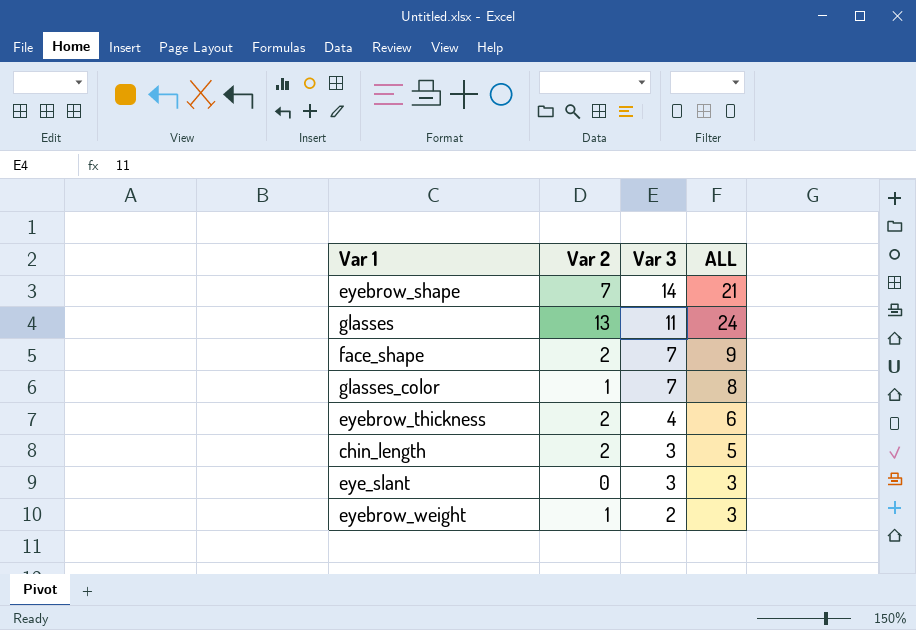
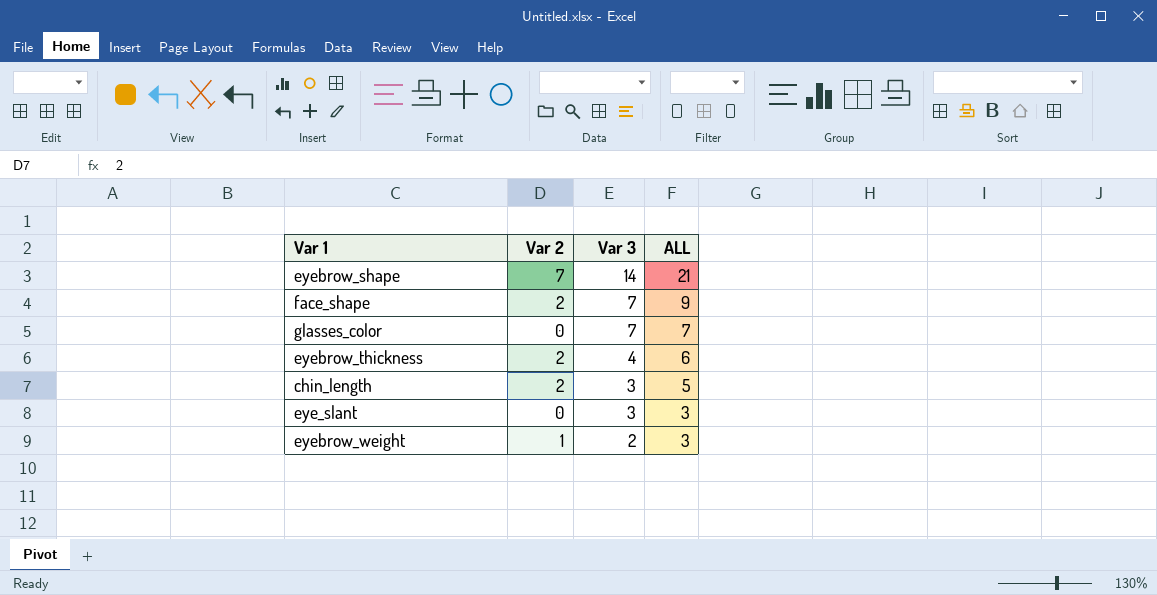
row glasses: 13 | 11 | 24 -> none
glasses_color | Var 2: 1 -> 0
glasses_color | ALL: 8 -> 7

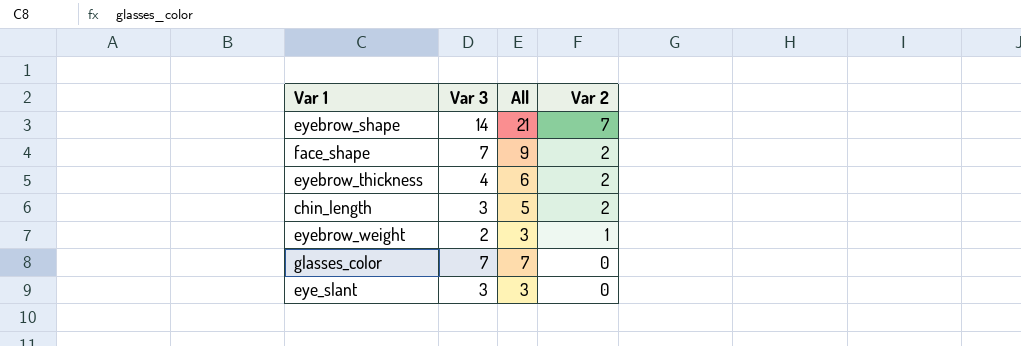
row order: Var 3 descending -> Var 2 descending
column name: ALL -> All
column Var 2 | position: 2 -> 4

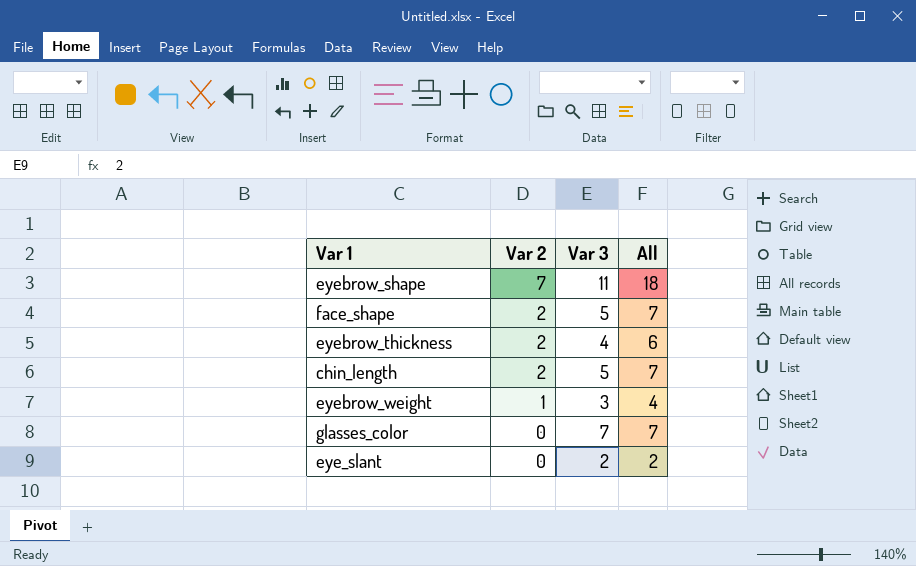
column Var 2 | position: 4 -> 2
eyebrow_shape | Var 3: 14 -> 11
eyebrow_shape | All: 21 -> 18
face_shape | Var 3: 7 -> 5
face_shape | All: 9 -> 7
chin_length | Var 3: 3 -> 5
chin_length | All: 5 -> 7
eyebrow_weight | Var 3: 2 -> 3
eyebrow_weight | All: 3 -> 4
eye_slant | Var 3: 3 -> 2
eye_slant | All: 3 -> 2

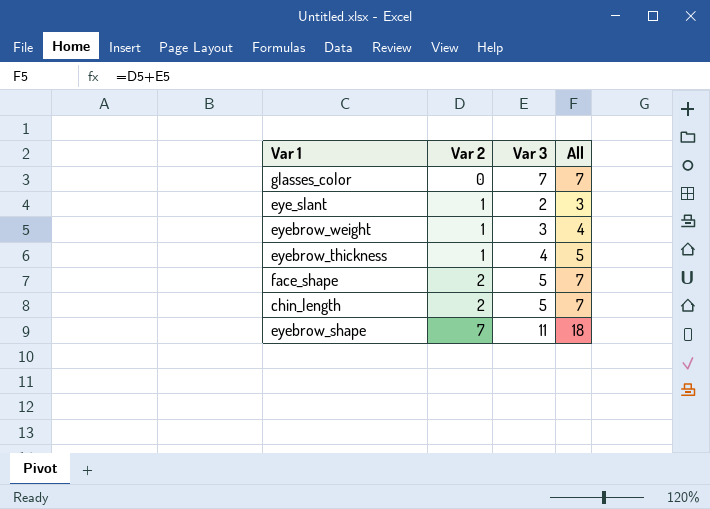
row order: Var 2 descending -> Var 2 ascending
eye_slant | Var 2: 0 -> 1
eye_slant | All: 2 -> 3
eyebrow_thickness | Var 2: 2 -> 1
eyebrow_thickness | All: 6 -> 5

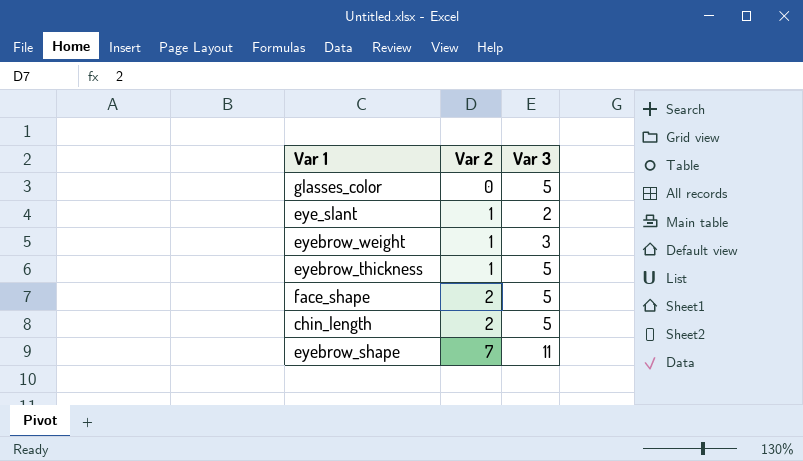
column All | formula: [Var 2] + [Var 3] -> none
glasses_color | Var 3: 7 -> 5
eyebrow_thickness | Var 3: 4 -> 5

